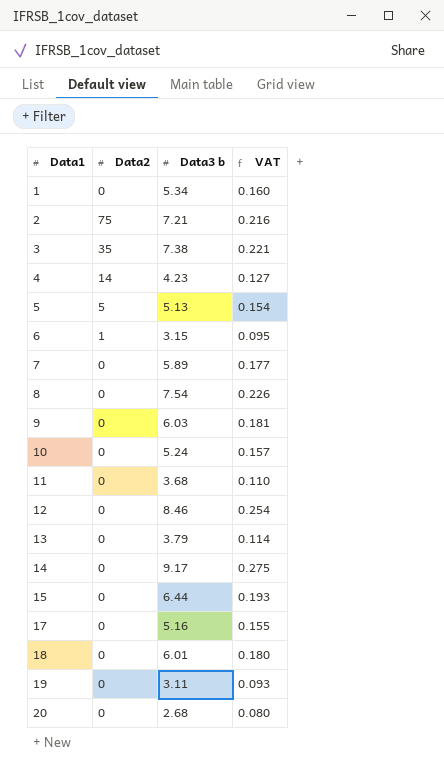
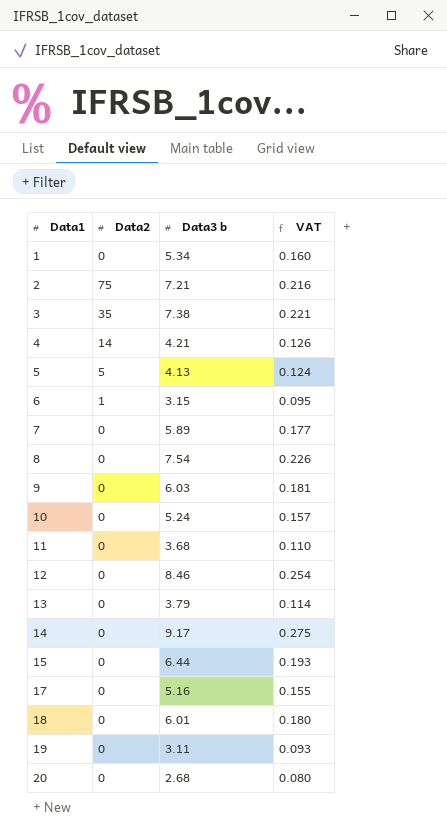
4 | Data3 b: 4.23 -> 4.21
4 | VAT: 0.127 -> 0.126
5 | Data3 b: 5.13 -> 4.13
5 | VAT: 0.154 -> 0.124

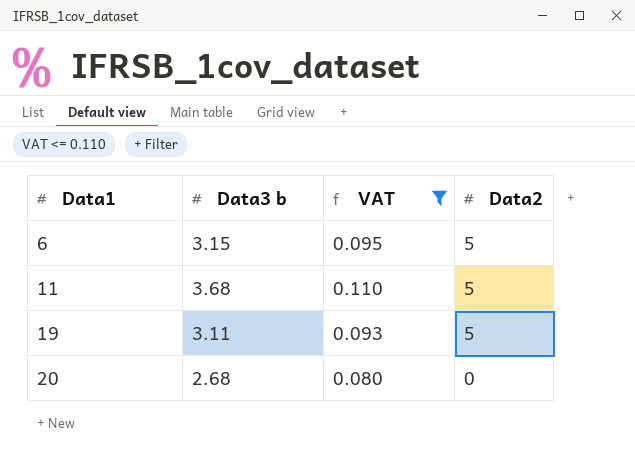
filter: none -> VAT <= 0.110
column Data2 | position: 2 -> 4
6 | Data2: 1 -> 5
11 | Data2: 0 -> 5
19 | Data2: 0 -> 5

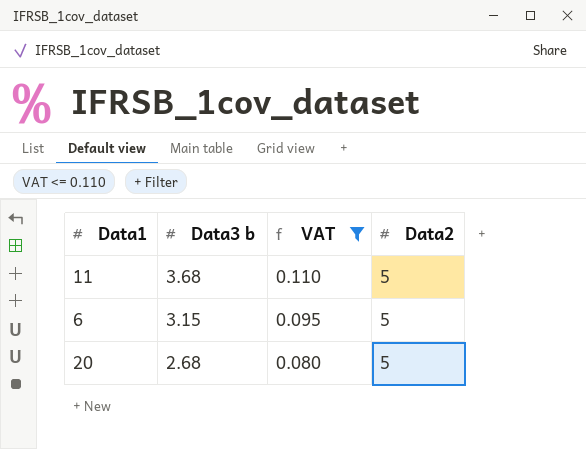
row order: Data1 ascending -> Data3 b descending
row 19: 3.11 | 0.093 | 5 -> none
20 | Data2: 0 -> 5

